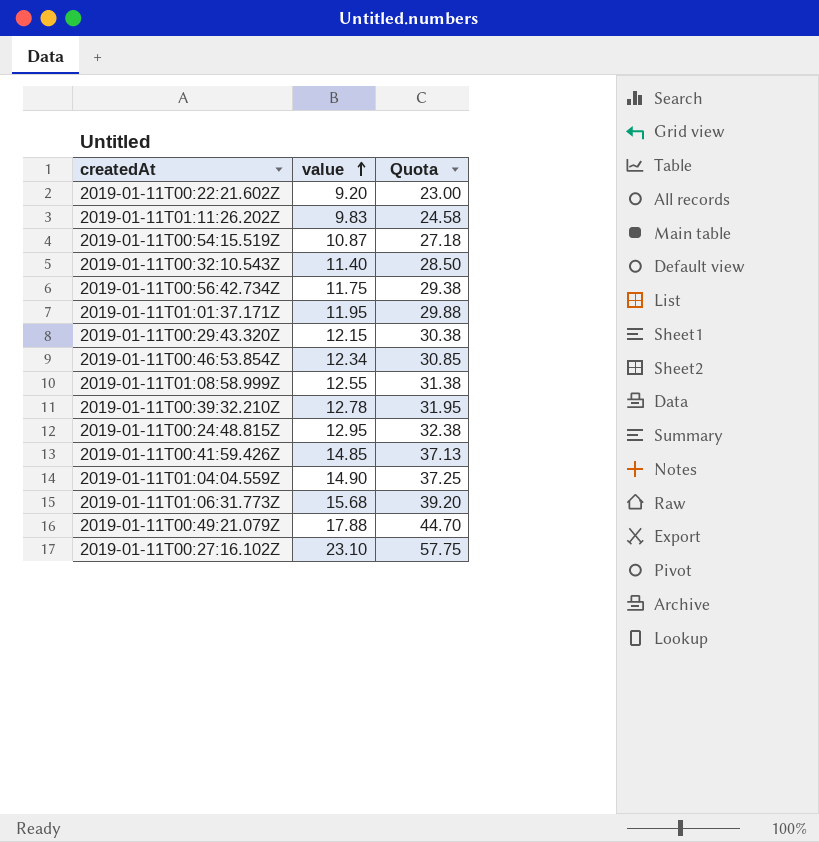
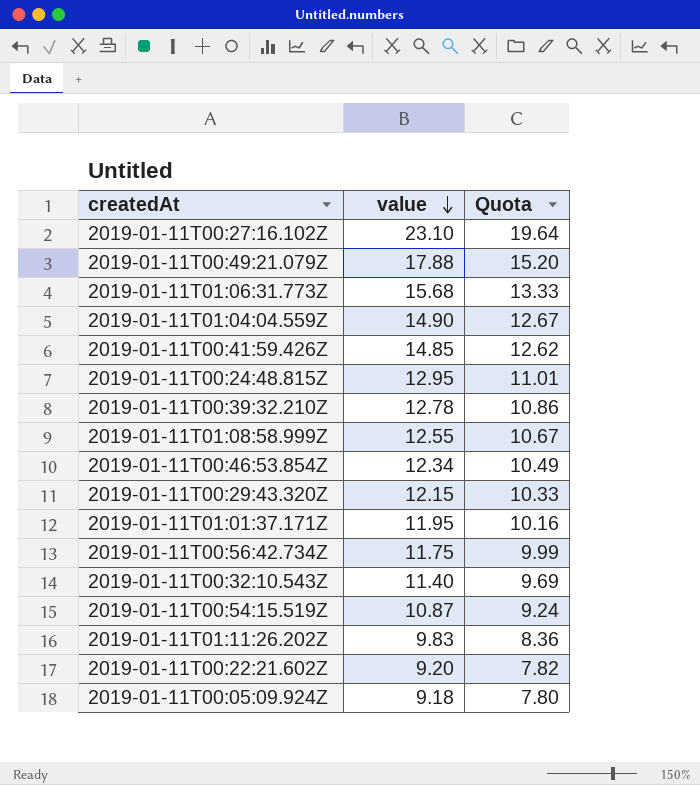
row order: value ascending -> value descending
column Quota | formula: [value] * 2.5 -> [value] * 0.85
row 2019-01-11T00:05:09.924Z: none -> 9.18 | 7.80

